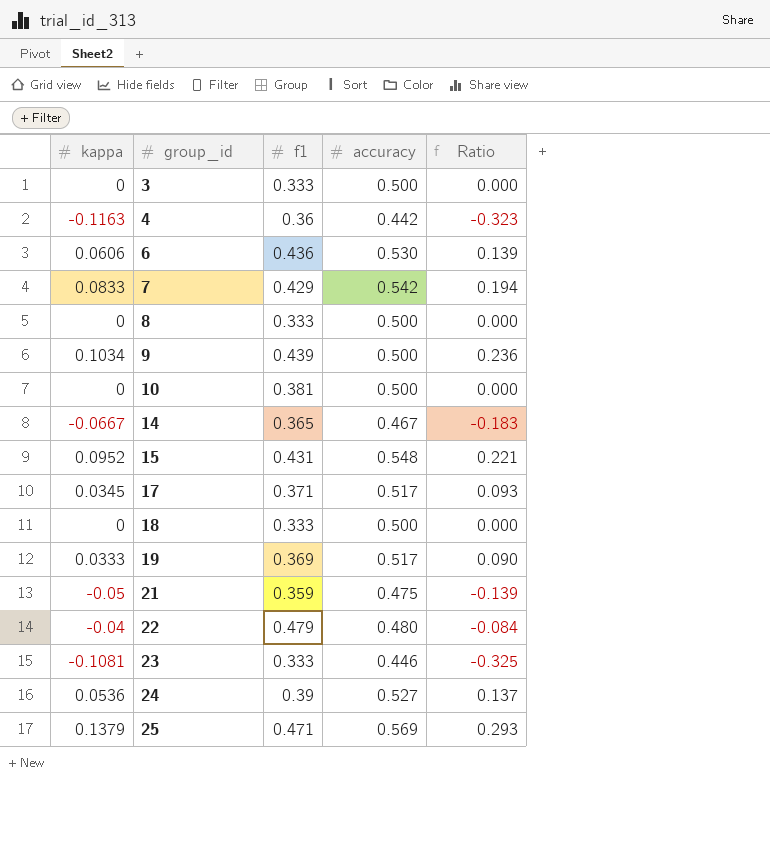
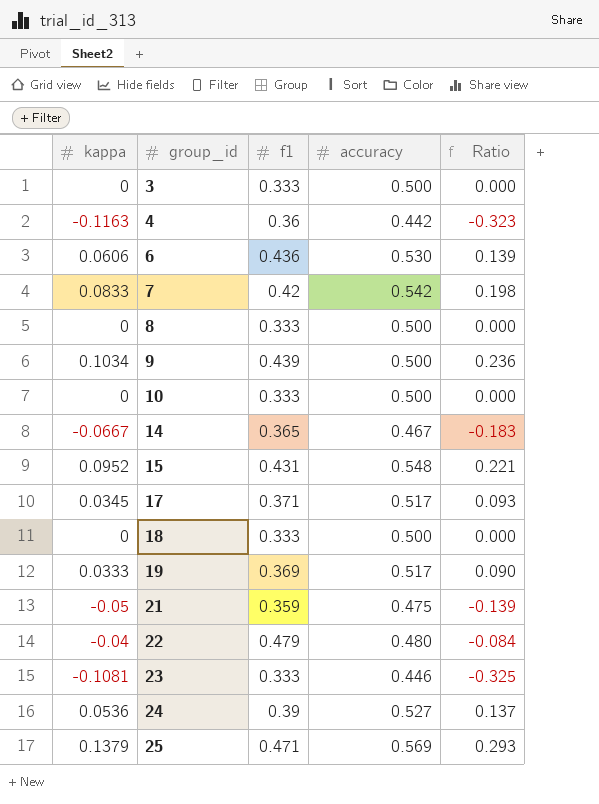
7 | f1: 0.429 -> 0.42
7 | Ratio: 0.194 -> 0.198
10 | f1: 0.381 -> 0.333

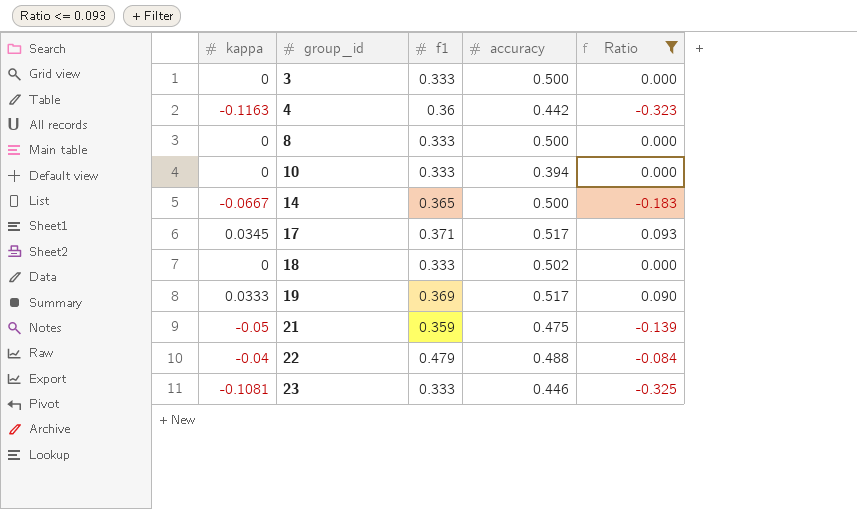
filter: none -> Ratio <= 0.093
10 | accuracy: 0.500 -> 0.394
14 | accuracy: 0.467 -> 0.500
18 | accuracy: 0.500 -> 0.502
22 | accuracy: 0.480 -> 0.488

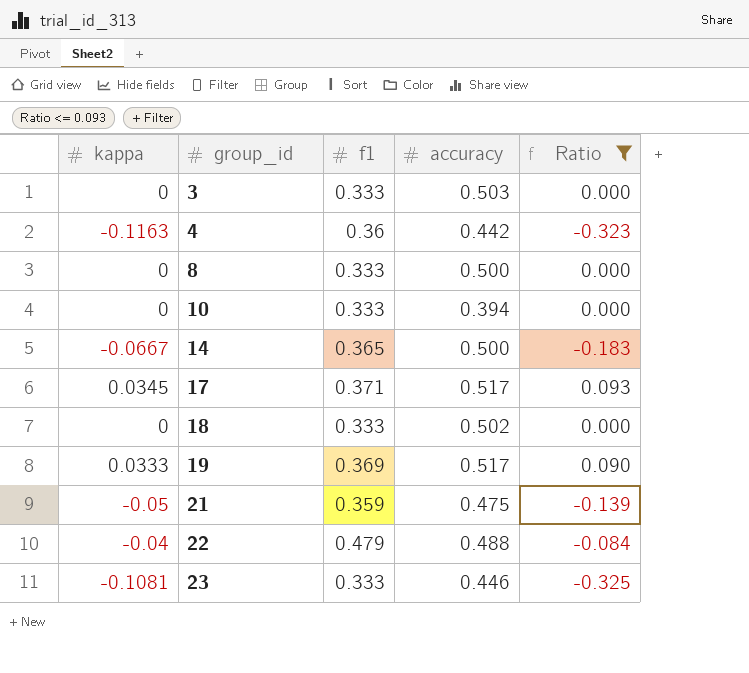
3 | accuracy: 0.500 -> 0.503

